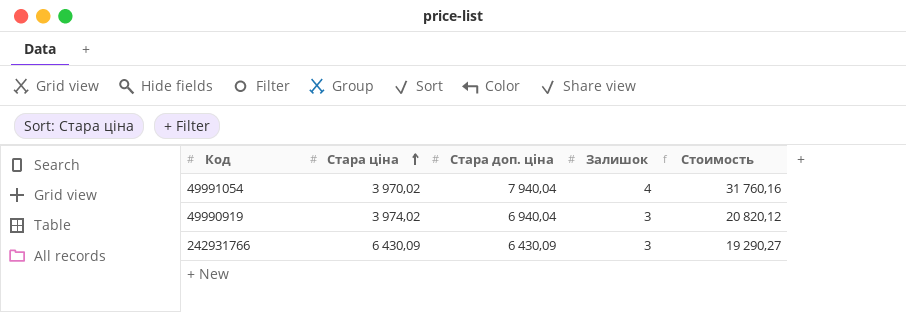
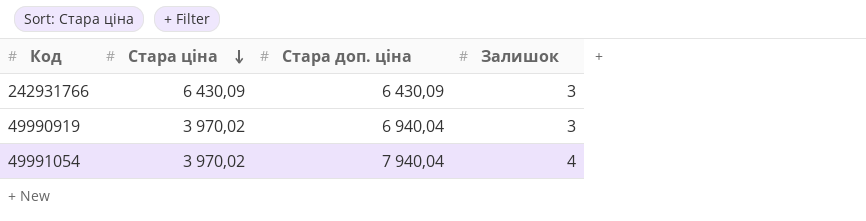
row order: Стара ціна ascending -> Стара ціна descending
column Стоимость | formula: [Стара доп. ціна] * [Залишок] -> none
49990919 | Стара ціна: 3 974,02 -> 3 970,02

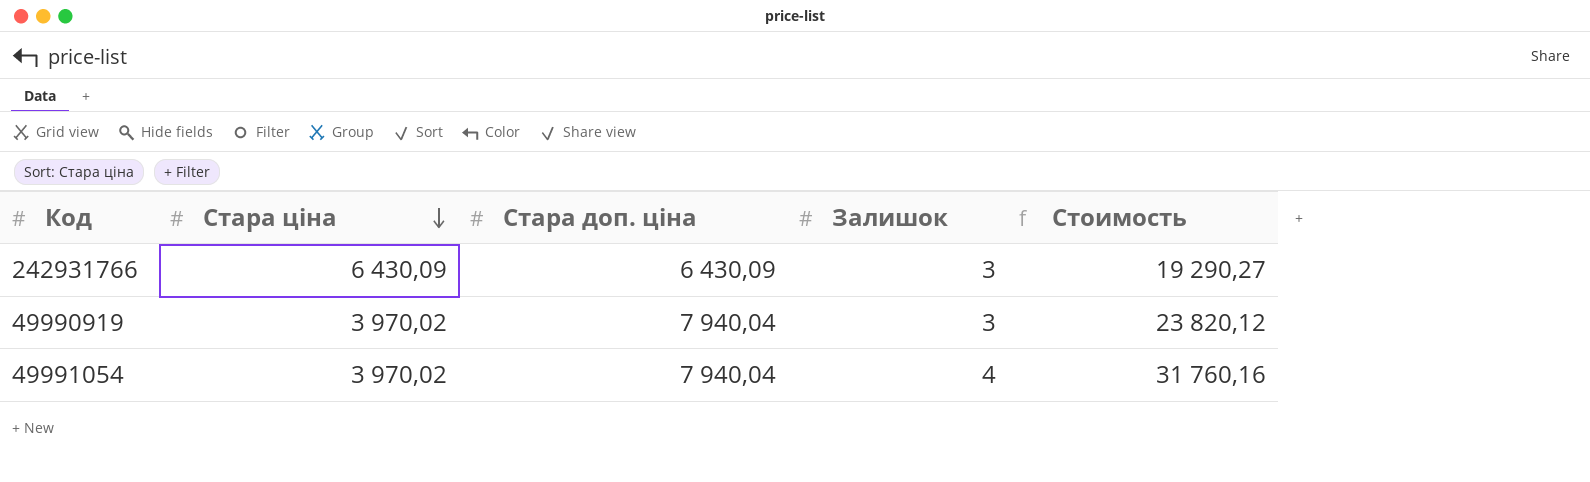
column Стоимость | formula: none -> [Стара доп. ціна] * [Залишок]
49990919 | Стара доп. ціна: 6 940,04 -> 7 940,04

